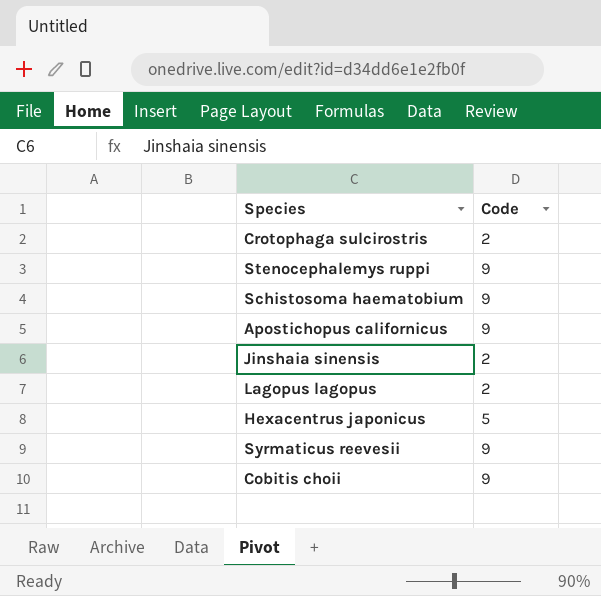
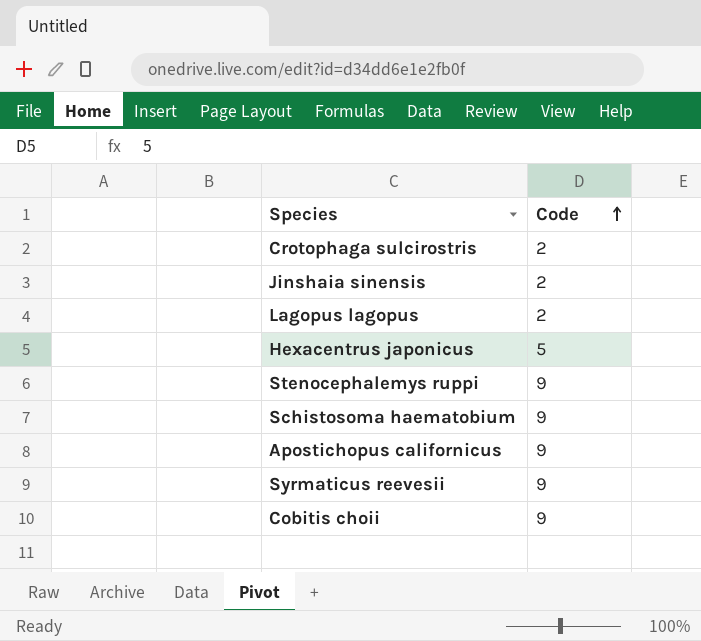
row order: none -> Code ascending

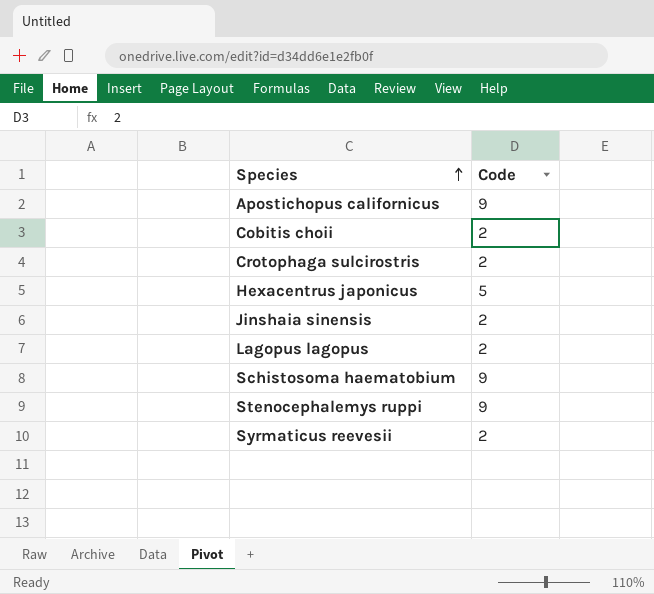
row order: Code ascending -> Species ascending
Cobitis choii | Code: 9 -> 2
Syrmaticus reevesii | Code: 9 -> 2

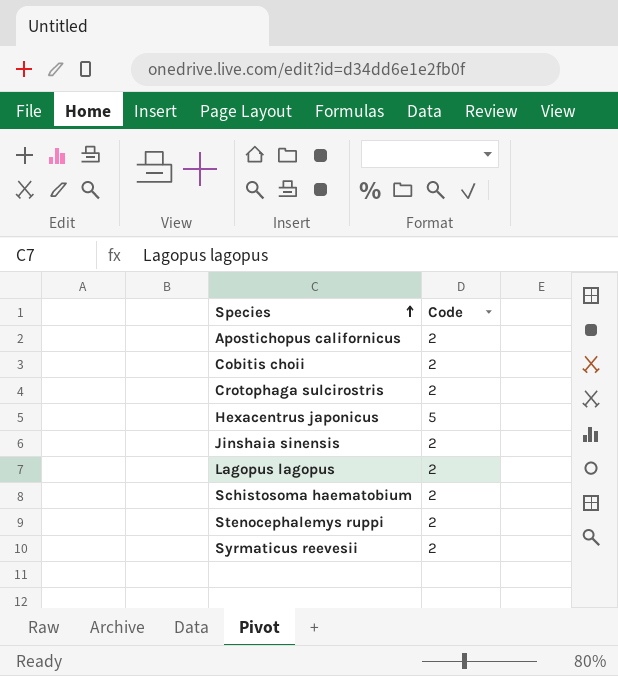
Apostichopus californicus | Code: 9 -> 2
Schistosoma haematobium | Code: 9 -> 2
Stenocephalemys ruppi | Code: 9 -> 2

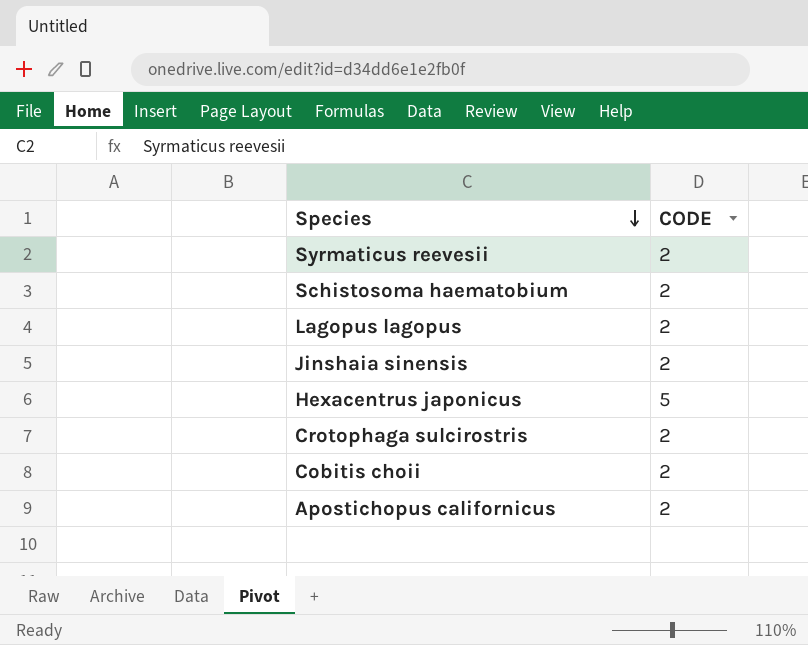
row order: Species ascending -> Species descending
column name: Code -> CODE
row Stenocephalemys ruppi: 2 -> none

